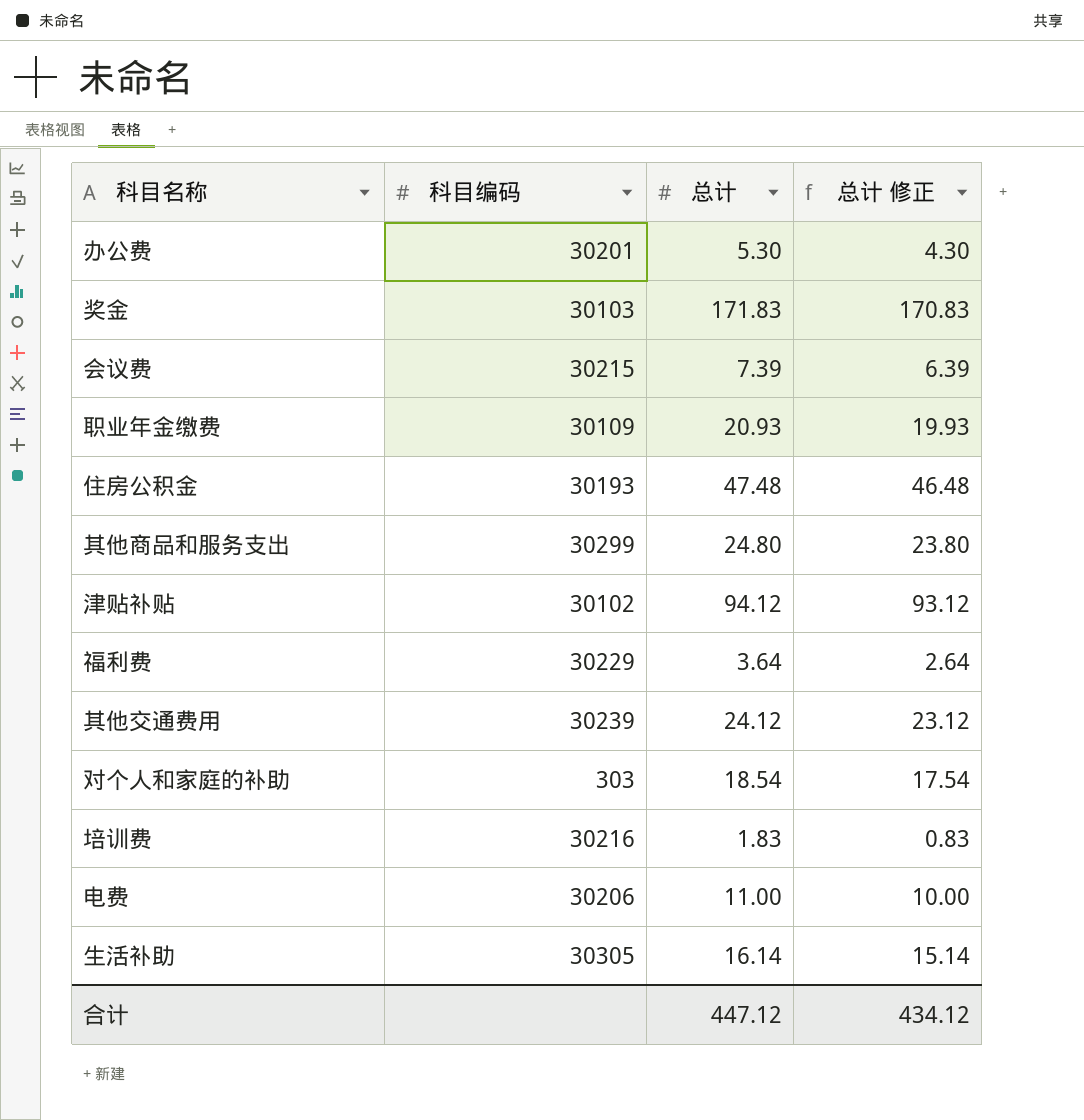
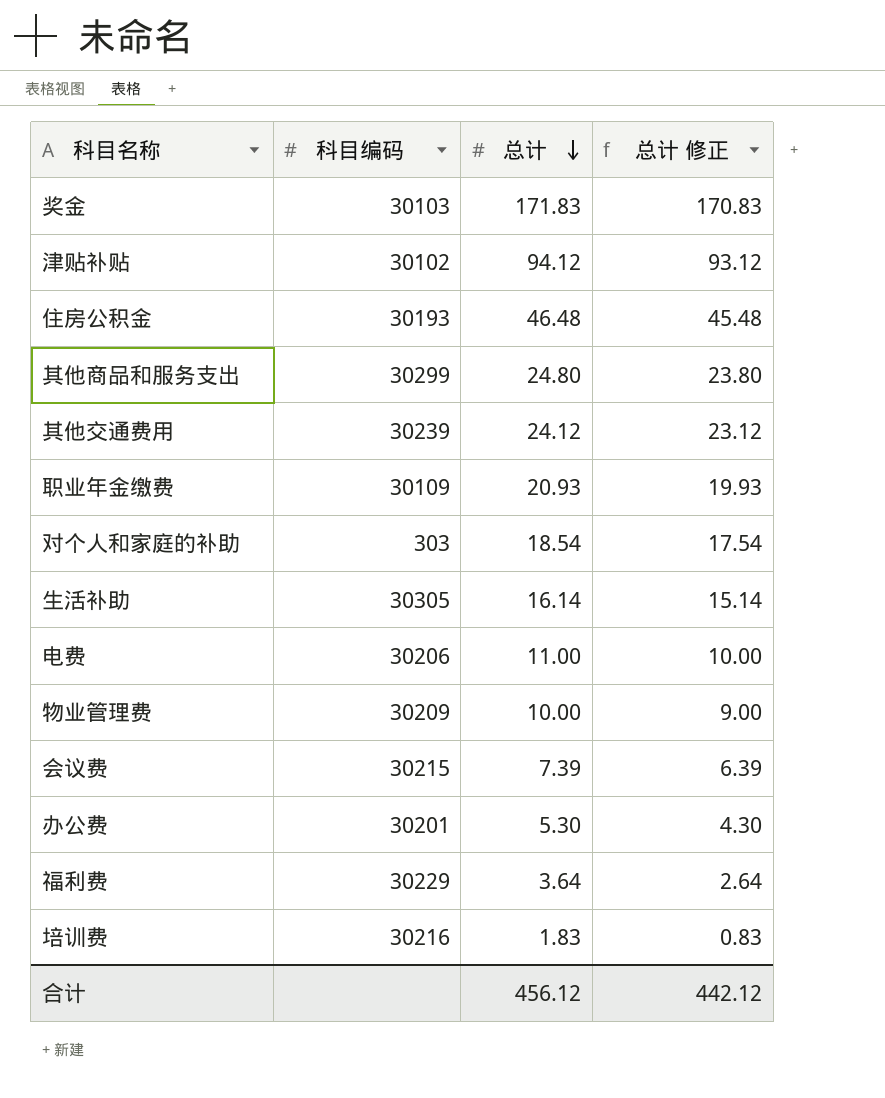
row order: none -> 总计 descending
住房公积金 | 总计: 47.48 -> 46.48
住房公积金 | 总计 修正: 46.48 -> 45.48
row 物业管理费: none -> 30209 | 10.00 | 9.00
合计 | 总计: 447.12 -> 456.12
合计 | 总计 修正: 434.12 -> 442.12

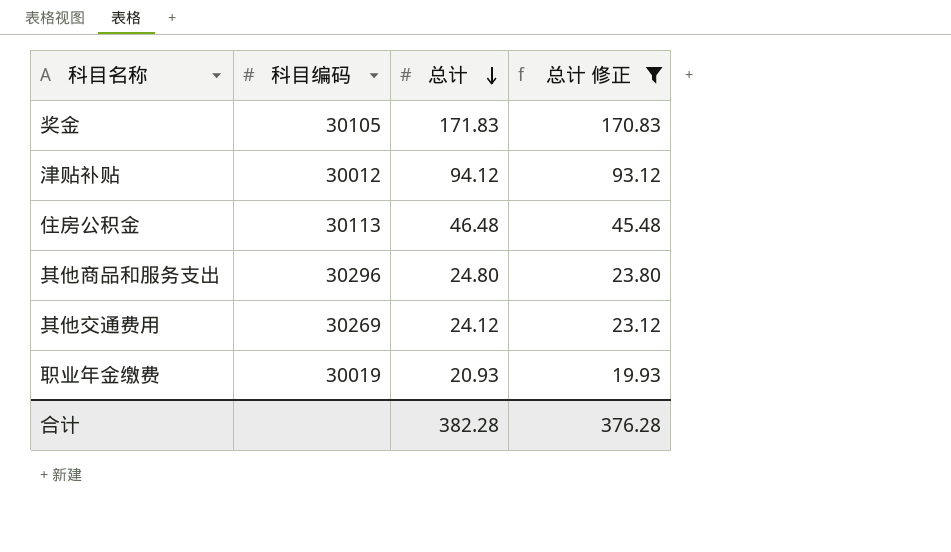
filter: none -> 总计 修正 >= 19.93
奖金 | 科目编码: 30103 -> 30105
津贴补贴 | 科目编码: 30102 -> 30012
住房公积金 | 科目编码: 30193 -> 30113
其他商品和服务支出 | 科目编码: 30299 -> 30296
其他交通费用 | 科目编码: 30239 -> 30269
职业年金缴费 | 科目编码: 30109 -> 30019
合计 | 总计: 456.12 -> 382.28
合计 | 总计 修正: 442.12 -> 376.28

